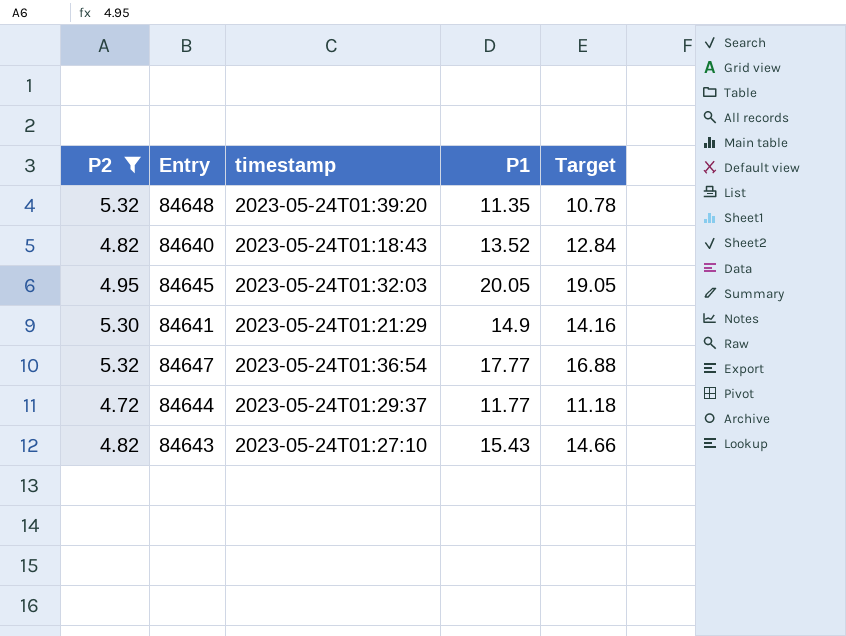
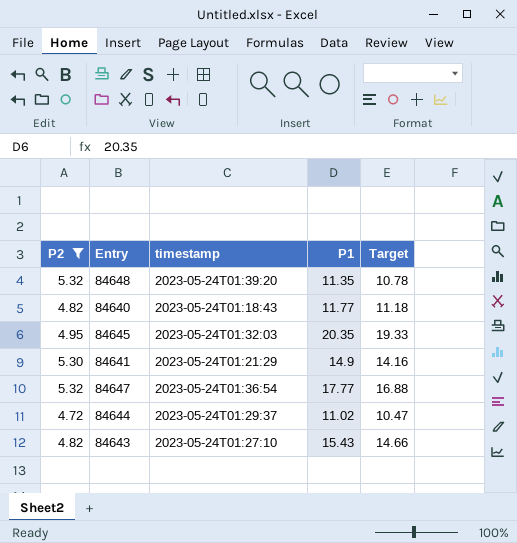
84640 | P1: 13.52 -> 11.77
84640 | Target: 12.84 -> 11.18
84645 | P1: 20.05 -> 20.35
84645 | Target: 19.05 -> 19.33
84644 | P1: 11.77 -> 11.02
84644 | Target: 11.18 -> 10.47

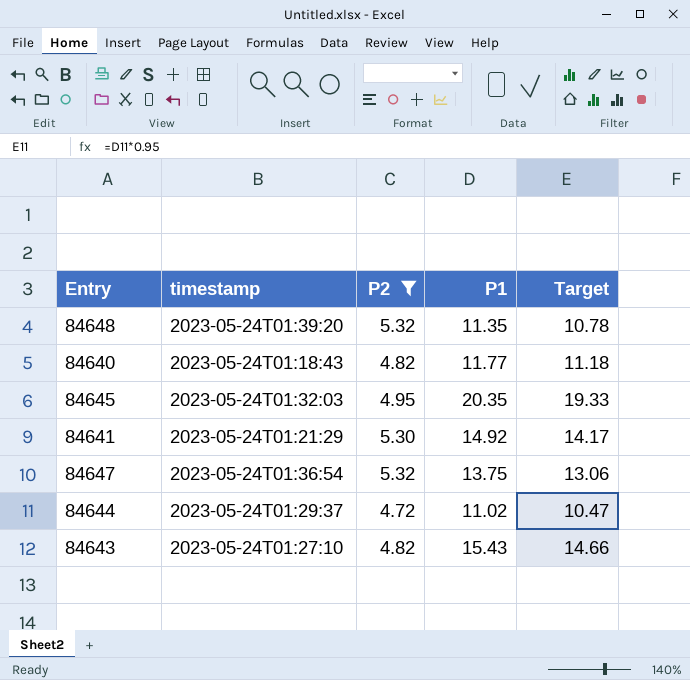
column P2 | position: 1 -> 3
84641 | P1: 14.9 -> 14.92
84641 | Target: 14.16 -> 14.17
84647 | P1: 17.77 -> 13.75
84647 | Target: 16.88 -> 13.06

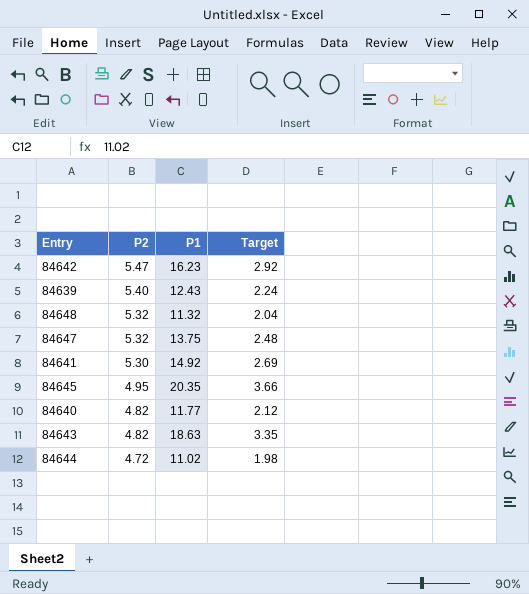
filter: P2 <= 5.32 -> none
row order: none -> P2 descending
column timestamp | position: 2 -> none
column Target | formula: [P1] * 0.95 -> [P1] * 0.18
84648 | P1: 11.35 -> 11.32
84643 | P1: 15.43 -> 18.63

